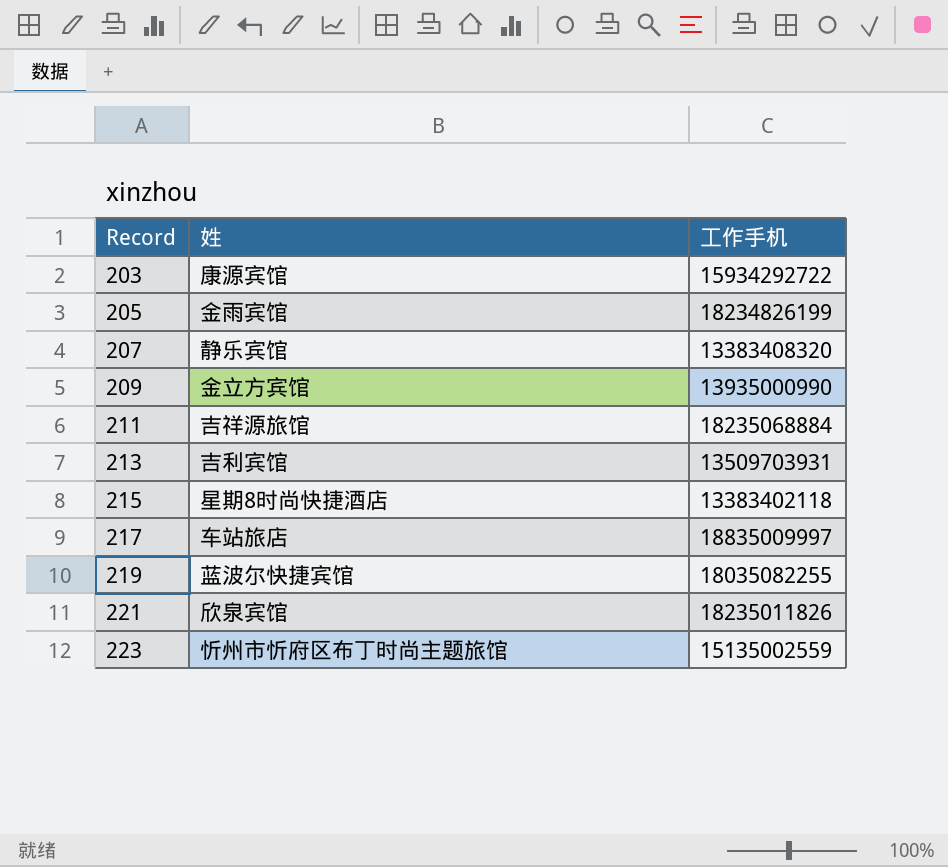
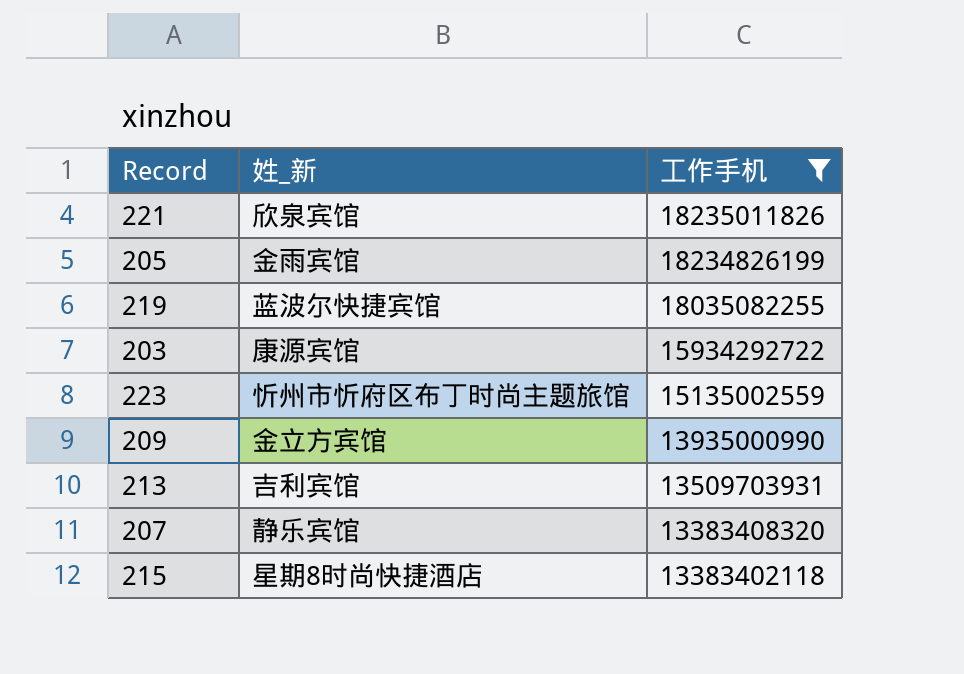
filter: none -> 工作手机 <= 18235011826
row order: Record ascending -> 工作手机 descending
column name: 姓 -> 姓_新

